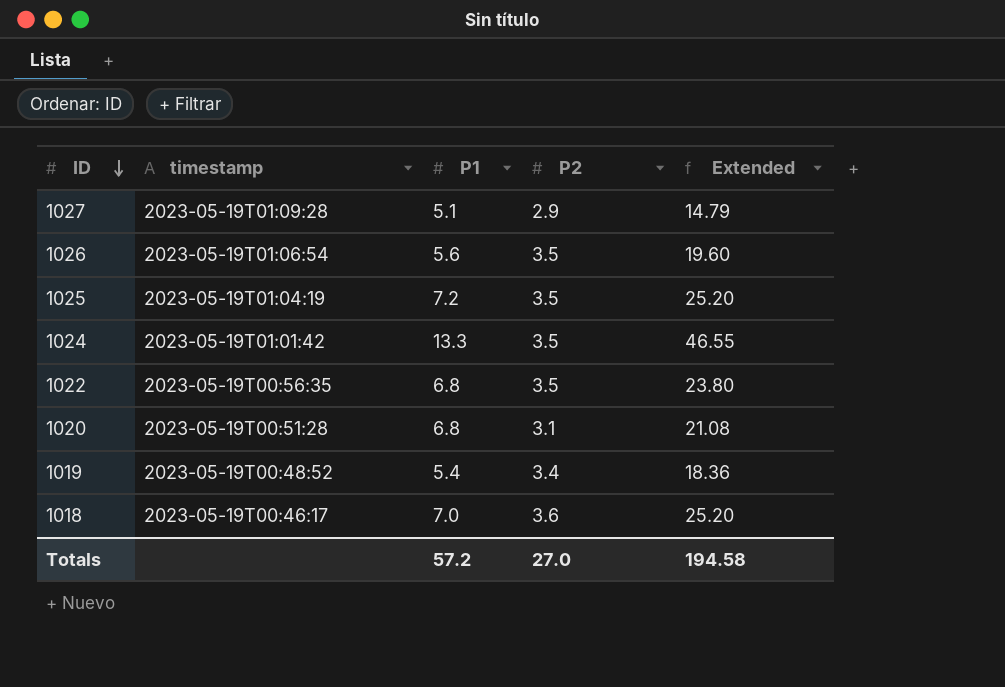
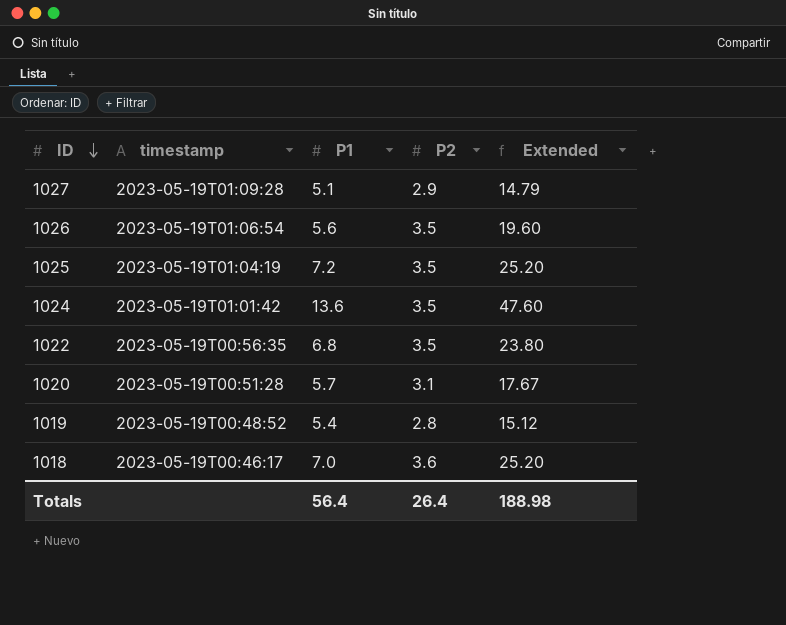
1024 | P1: 13.3 -> 13.6
1024 | Extended: 46.55 -> 47.60
1020 | P1: 6.8 -> 5.7
1020 | Extended: 21.08 -> 17.67
1019 | P2: 3.4 -> 2.8
1019 | Extended: 18.36 -> 15.12
Totals | P1: 57.2 -> 56.4
Totals | P2: 27.0 -> 26.4
Totals | Extended: 194.58 -> 188.98

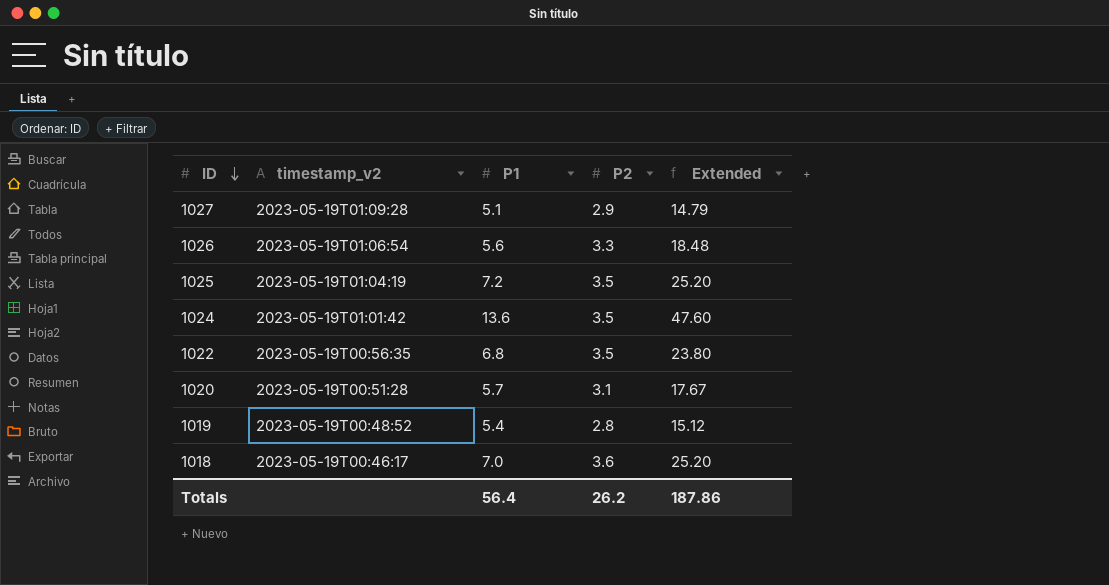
column name: timestamp -> timestamp_v2
1026 | P2: 3.5 -> 3.3
1026 | Extended: 19.60 -> 18.48
Totals | P2: 26.4 -> 26.2
Totals | Extended: 188.98 -> 187.86

